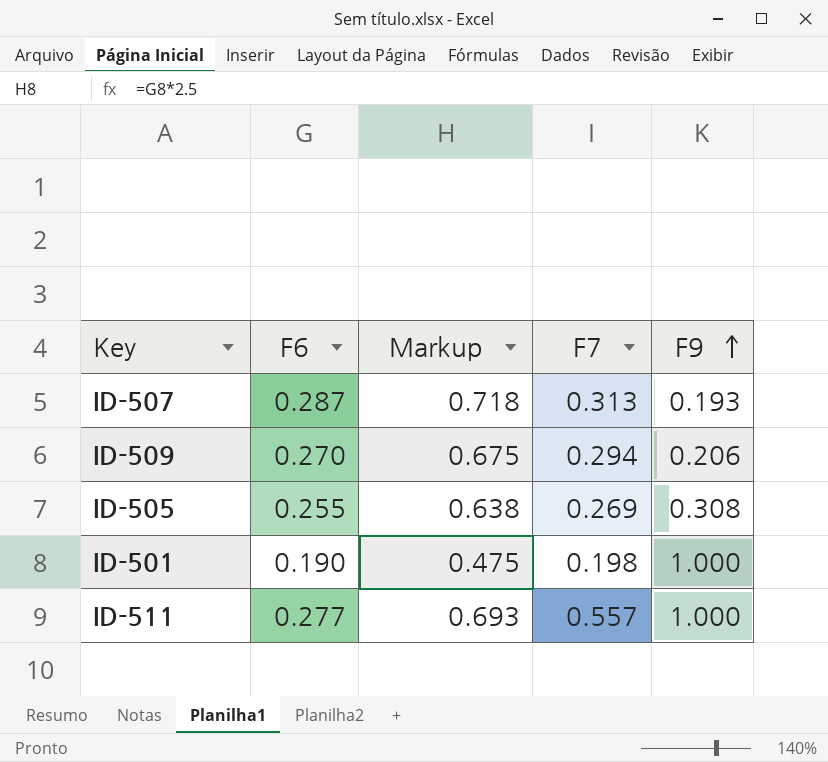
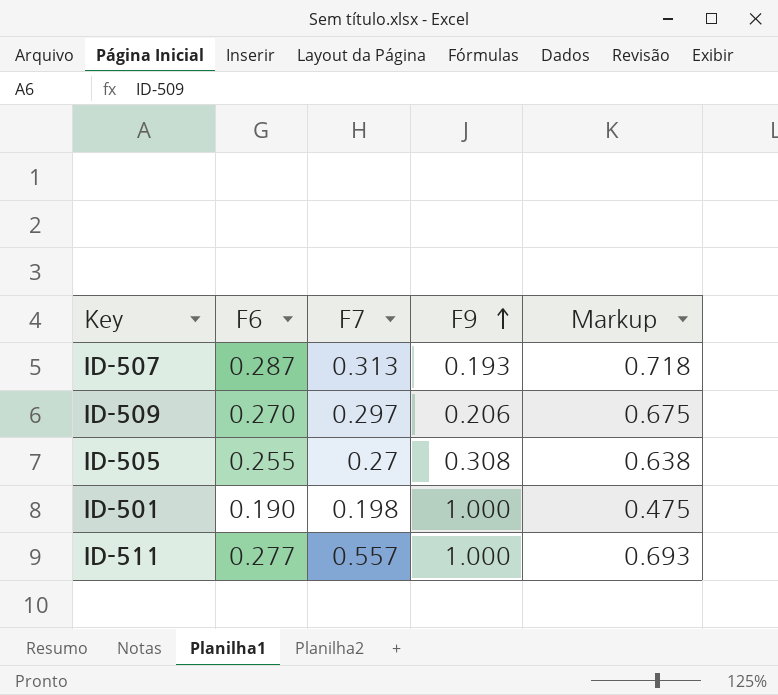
column Markup | position: 3 -> 5
ID-509 | F7: 0.294 -> 0.297
ID-505 | F7: 0.269 -> 0.27

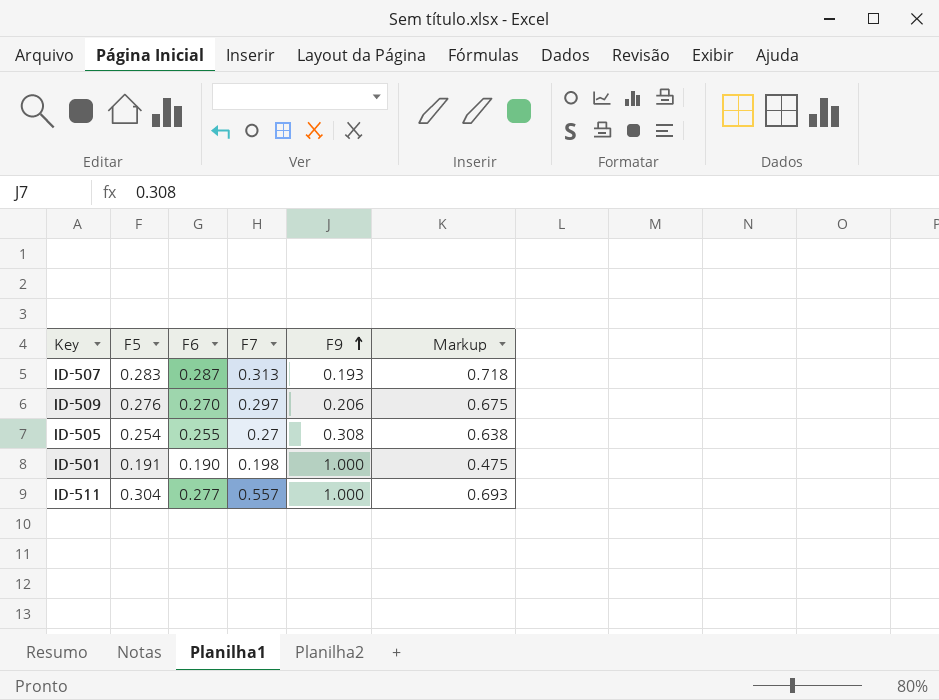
column F5 | position: none -> 2

